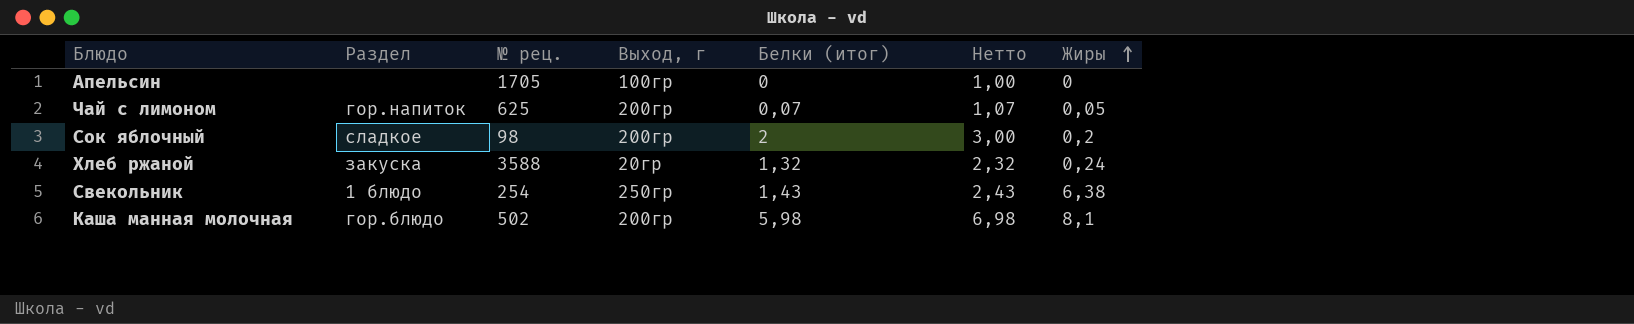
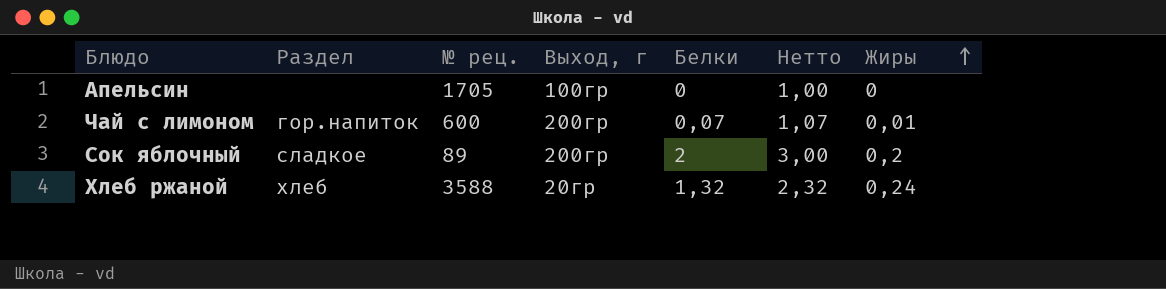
column name: Белки (итог) -> Белки
row Свекольник: 1 блюдо | 254 | 250гр | 1,43 | 2,43 | 6,38 -> none
row Каша манная молочная: гор.блюдо | 502 | 200гр | 5,98 | 6,98 | 8,1 -> none
Чай с лимоном | № рец.: 625 -> 600
Чай с лимоном | Жиры: 0,05 -> 0,01
Сок яблочный | № рец.: 98 -> 89
Хлеб ржаной | Раздел: закуска -> хлеб

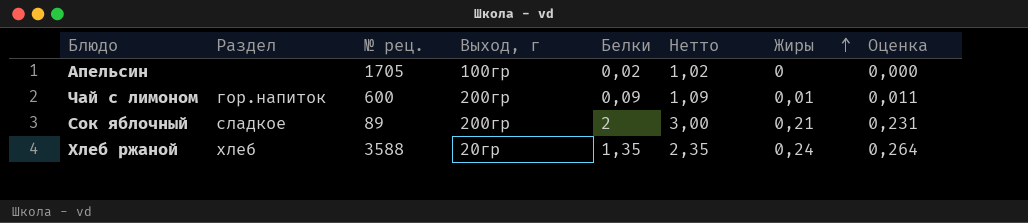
column Оценка | formula: none -> [Жиры] * 1,1
Апельсин | Белки: 0 -> 0,02
Апельсин | Нетто: 1,00 -> 1,02
Чай с лимоном | Белки: 0,07 -> 0,09
Чай с лимоном | Нетто: 1,07 -> 1,09
Сок яблочный | Жиры: 0,2 -> 0,21
Хлеб ржаной | Белки: 1,32 -> 1,35
Хлеб ржаной | Нетто: 2,32 -> 2,35

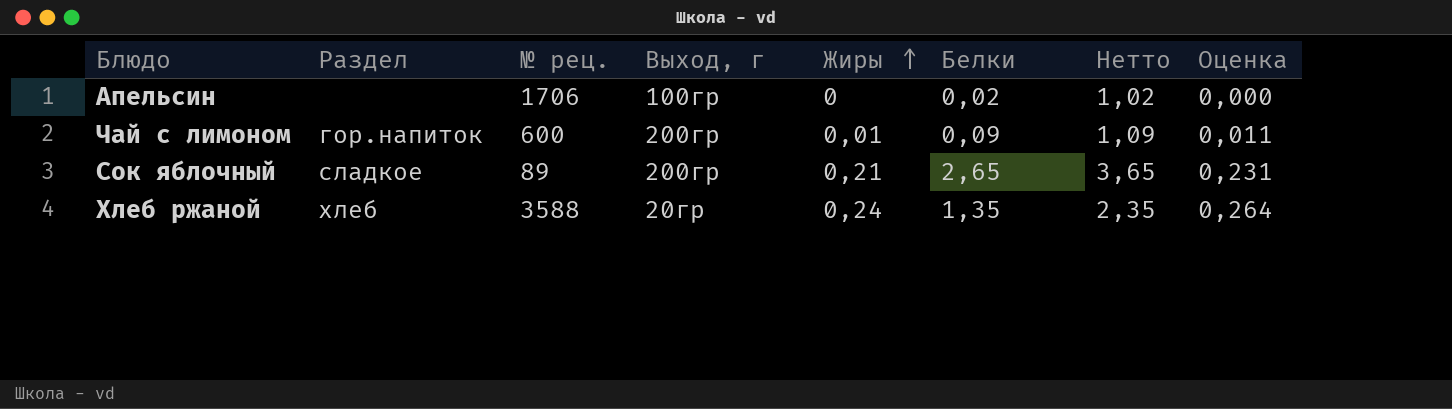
column Жиры | position: 7 -> 5
Апельсин | № рец.: 1705 -> 1706
Сок яблочный | Белки: 2 -> 2,65
Сок яблочный | Нетто: 3,00 -> 3,65

